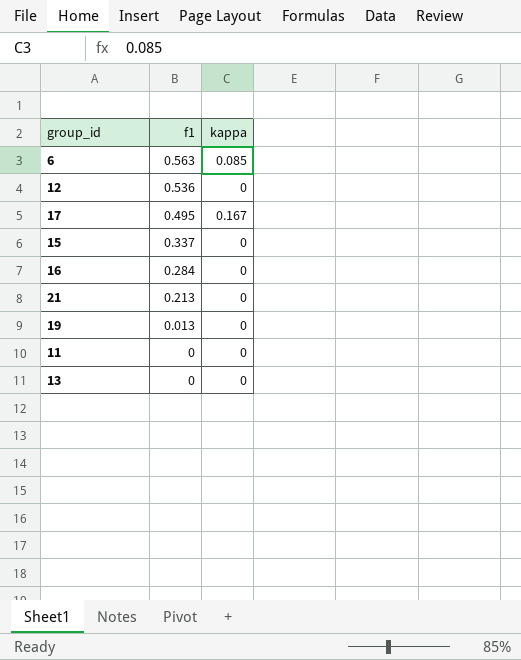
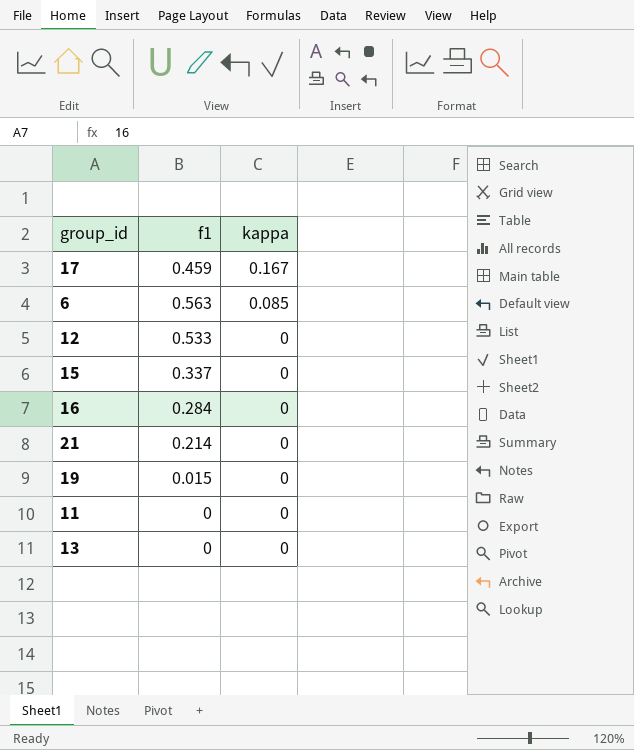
row order: f1 descending -> kappa descending
17 | f1: 0.495 -> 0.459
12 | f1: 0.536 -> 0.533
21 | f1: 0.213 -> 0.214
19 | f1: 0.013 -> 0.015

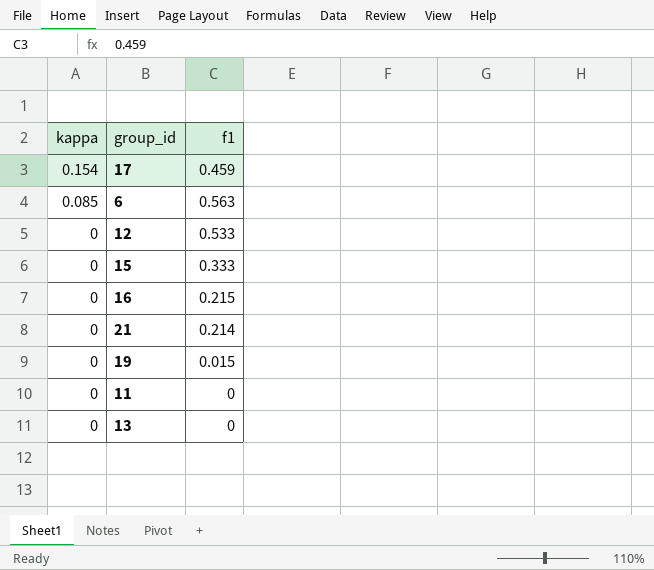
column kappa | position: 3 -> 1
17 | kappa: 0.167 -> 0.154
15 | f1: 0.337 -> 0.333
16 | f1: 0.284 -> 0.215

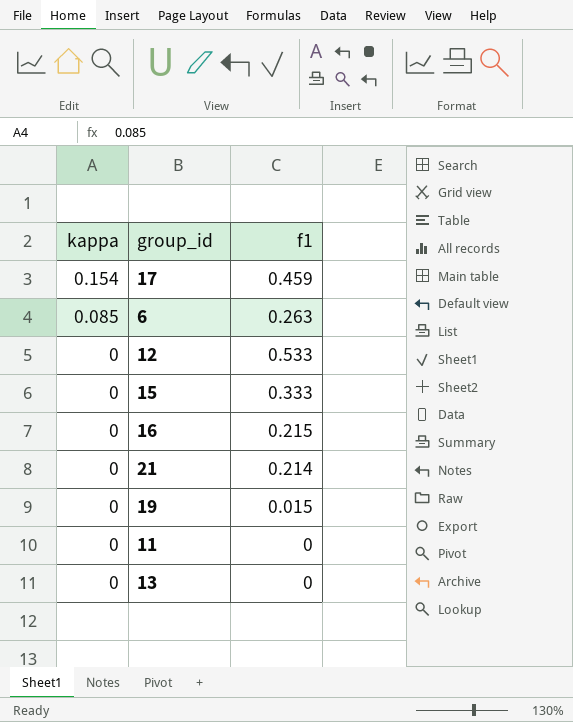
6 | f1: 0.563 -> 0.263

